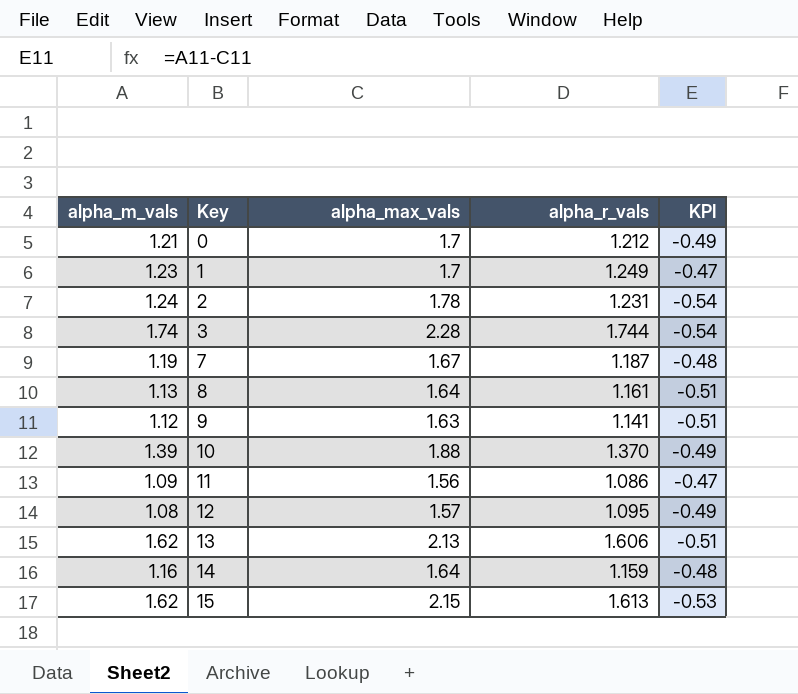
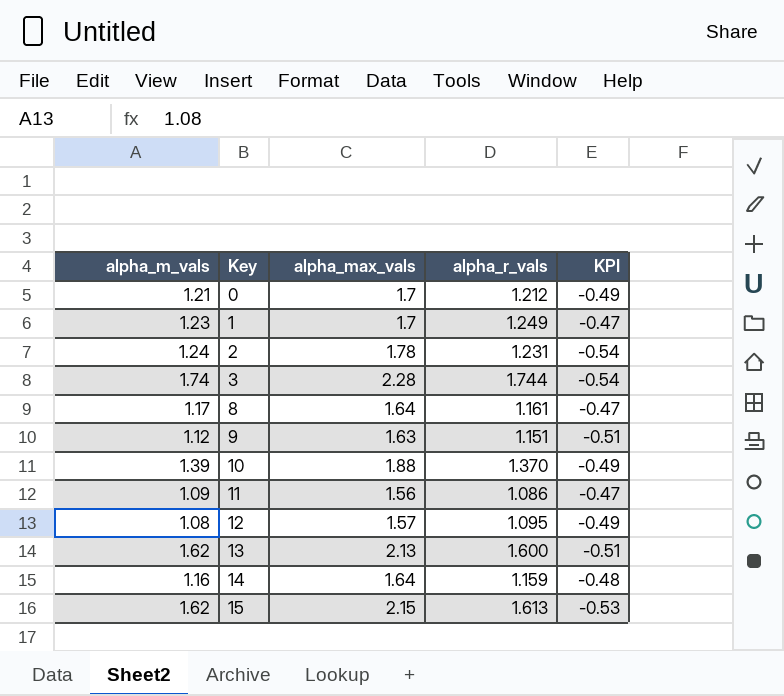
row 7: 1.19 | 1.67 | 1.187 | -0.48 -> none
8 | alpha_m_vals: 1.13 -> 1.17
8 | KPI: -0.51 -> -0.47
9 | alpha_r_vals: 1.141 -> 1.151
13 | alpha_r_vals: 1.606 -> 1.600

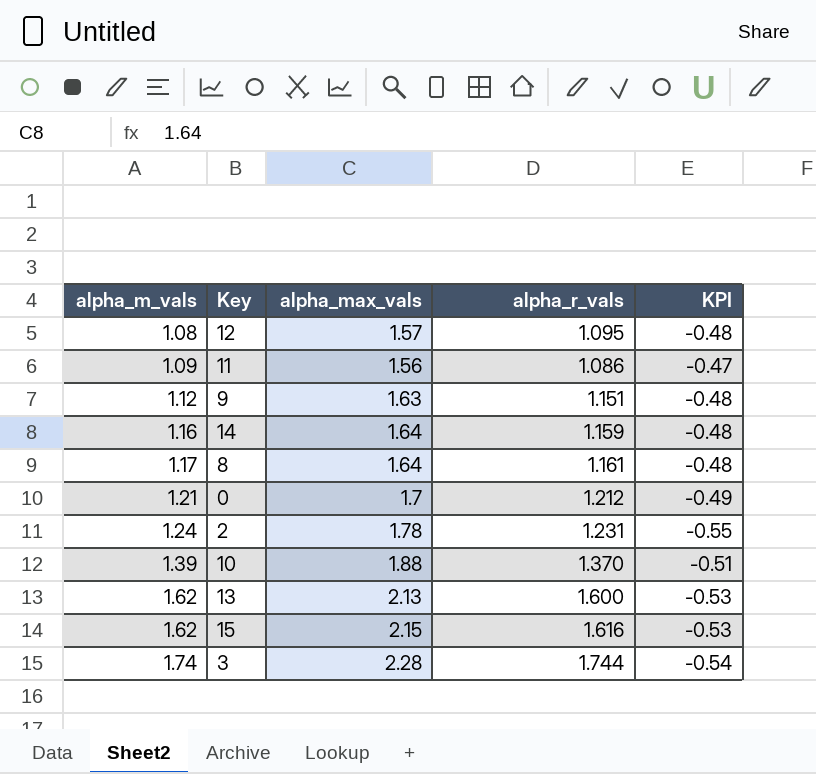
row order: Key ascending -> alpha_m_vals ascending
column KPI | formula: [alpha_m_vals] - [alpha_max_vals] -> [alpha_r_vals] - [alpha_max_vals]
row 1: 1.23 | 1.7 | 1.249 | -0.47 -> none
15 | alpha_r_vals: 1.613 -> 1.616

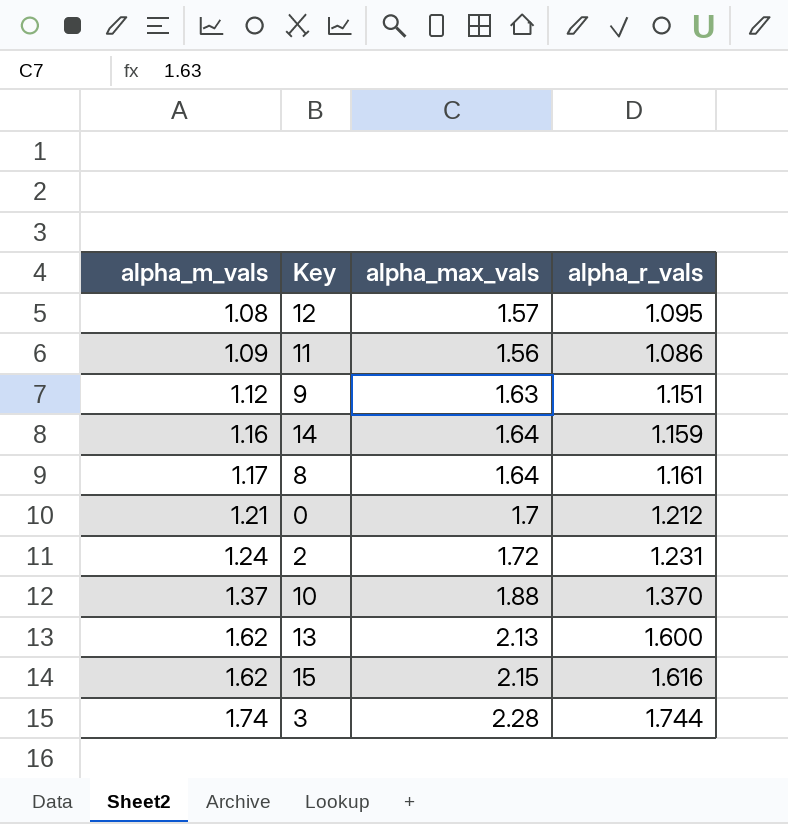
column KPI | formula: [alpha_r_vals] - [alpha_max_vals] -> none
2 | alpha_max_vals: 1.78 -> 1.72
10 | alpha_m_vals: 1.39 -> 1.37

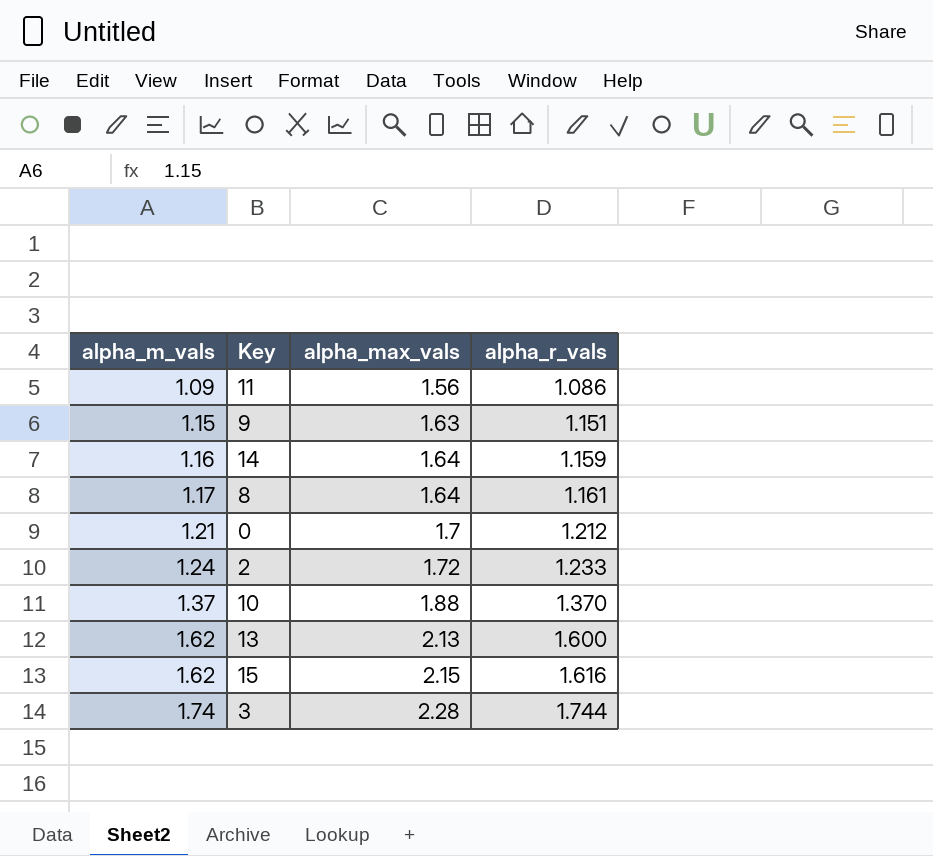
row 12: 1.08 | 1.57 | 1.095 -> none
9 | alpha_m_vals: 1.12 -> 1.15
2 | alpha_r_vals: 1.231 -> 1.233

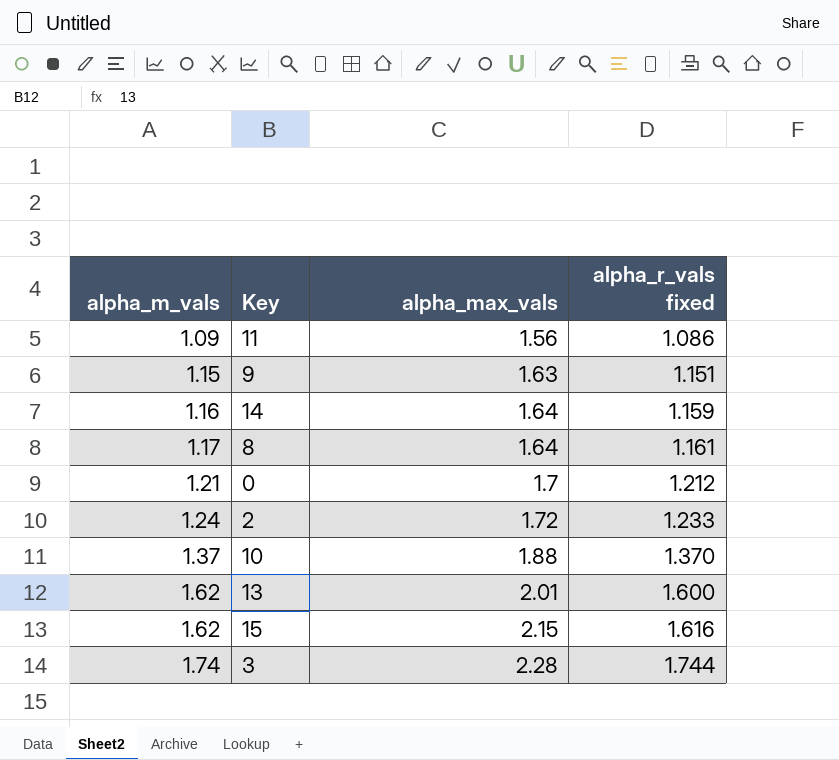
column name: alpha_r_vals -> alpha_r_vals fixed
13 | alpha_max_vals: 2.13 -> 2.01

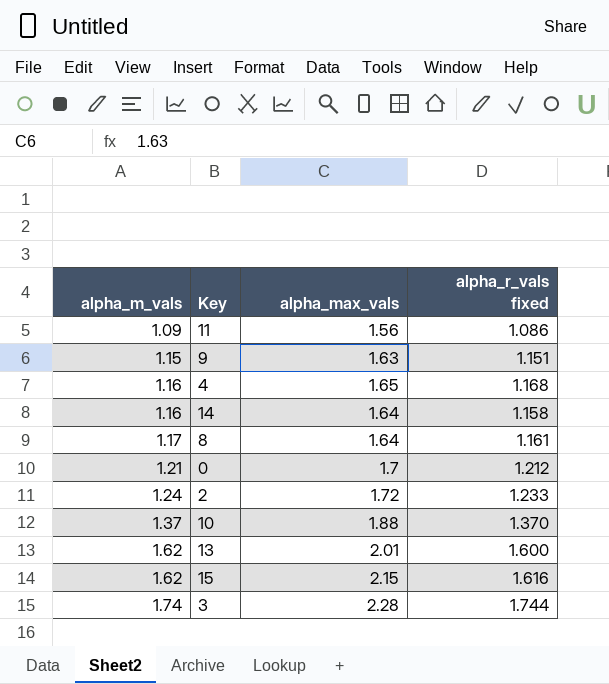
row 4: none -> 1.16 | 1.65 | 1.168
14 | alpha_r_vals fixed: 1.159 -> 1.158

